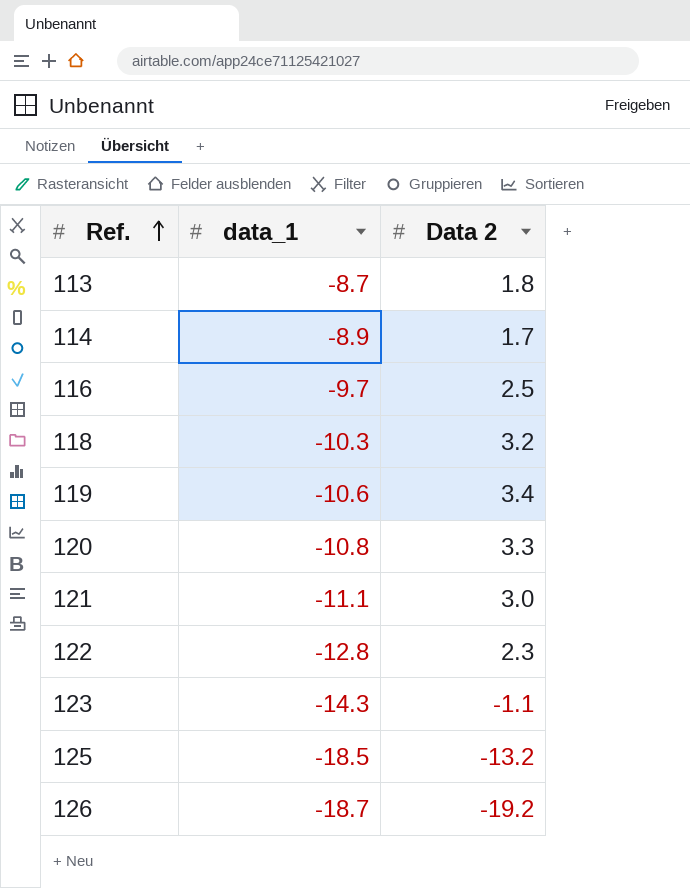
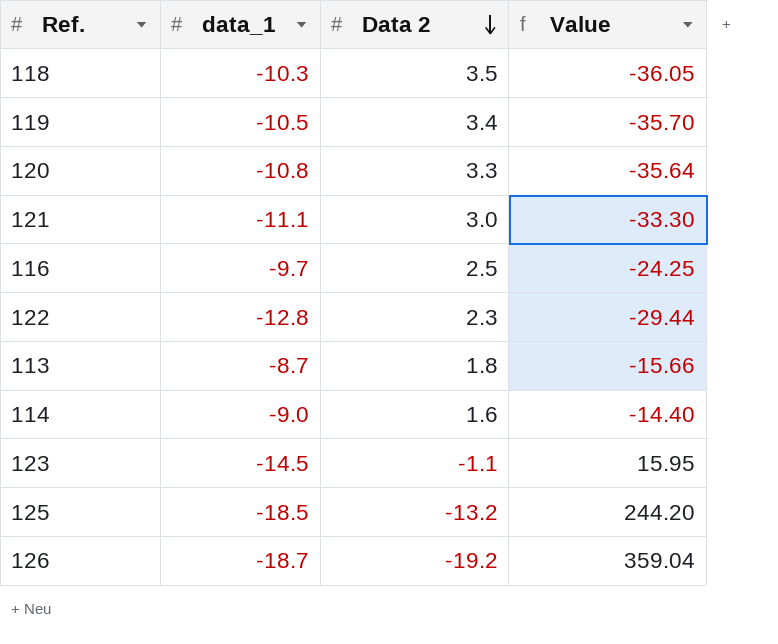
row order: Ref. ascending -> Data 2 descending
column Value | formula: none -> [data_1] * [Data 2]
118 | Data 2: 3.2 -> 3.5
119 | data_1: -10.6 -> -10.5
114 | data_1: -8.9 -> -9.0
114 | Data 2: 1.7 -> 1.6
123 | data_1: -14.3 -> -14.5

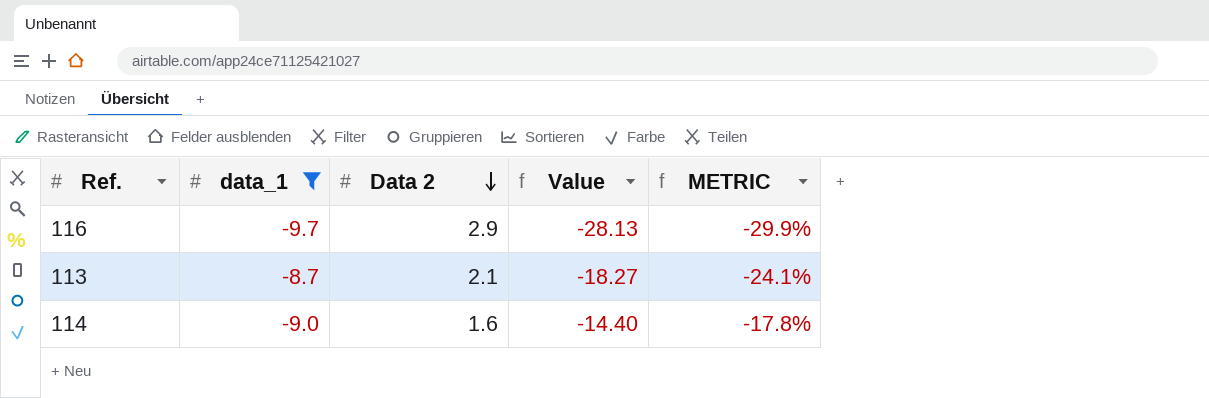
filter: none -> data_1 >= -9.7
column METRIC | formula: none -> [Data 2] / [data_1]
116 | Data 2: 2.5 -> 2.9
116 | Value: -24.25 -> -28.13
113 | Data 2: 1.8 -> 2.1
113 | Value: -15.66 -> -18.27

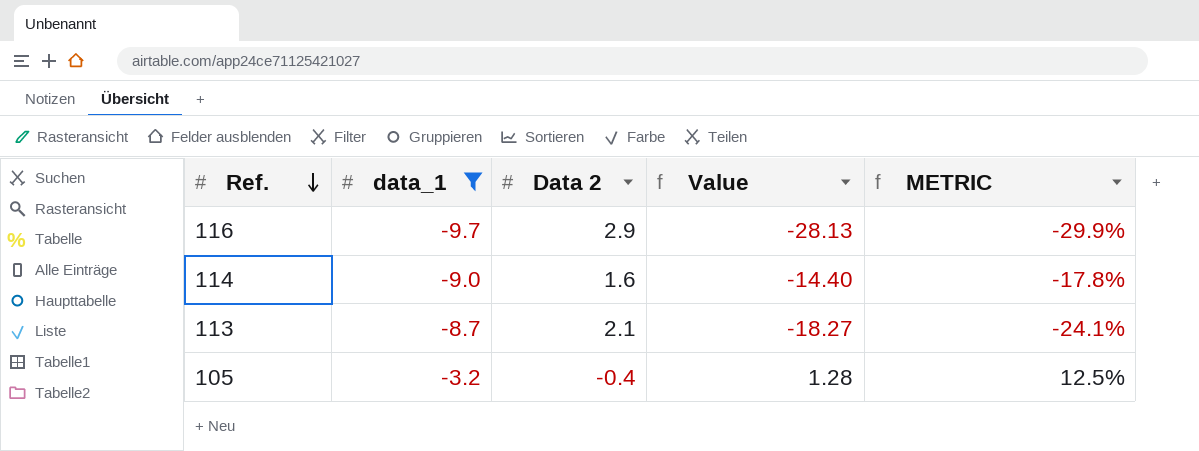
row order: Data 2 descending -> Ref. descending
row 105: none -> -3.2 | -0.4 | 1.28 | 12.5%

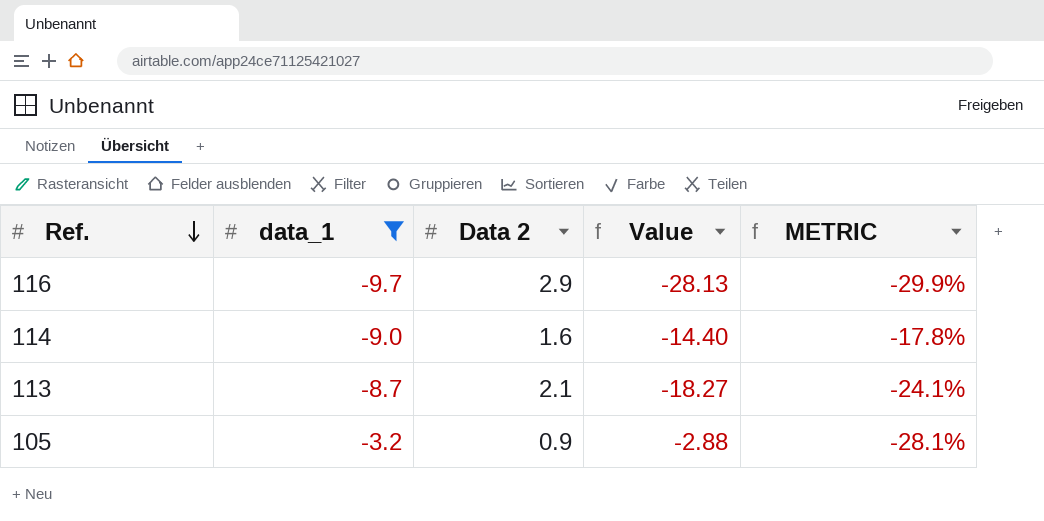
105 | Data 2: -0.4 -> 0.9
105 | Value: 1.28 -> -2.88
105 | METRIC: 12.5% -> -28.1%

